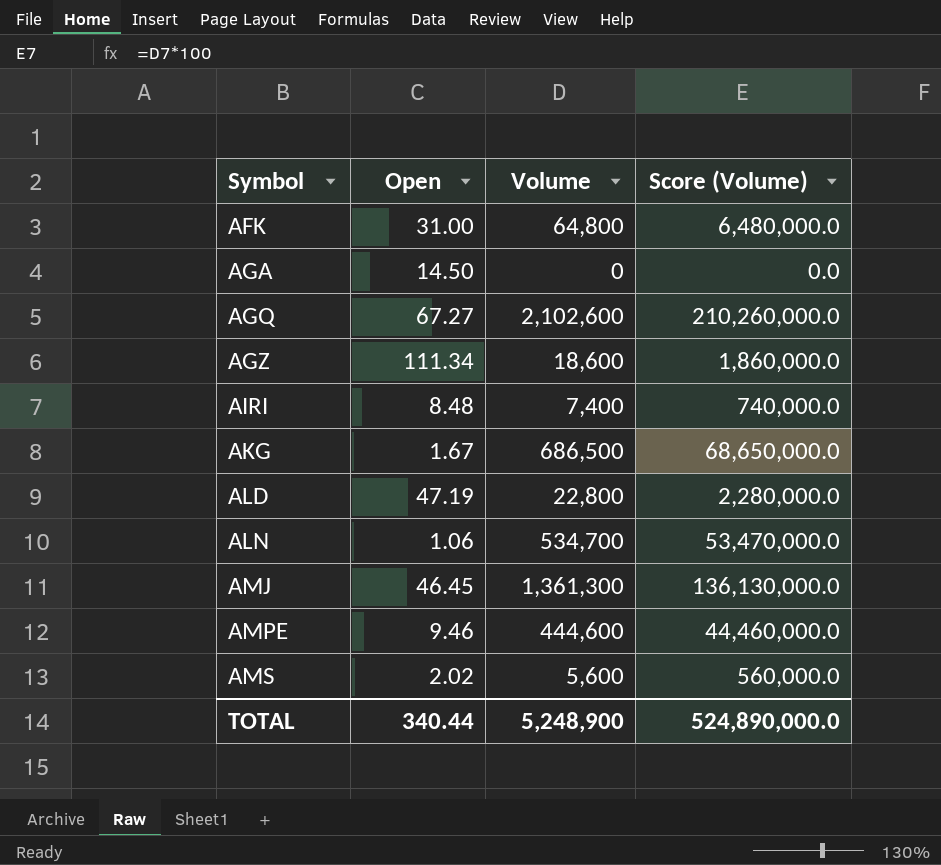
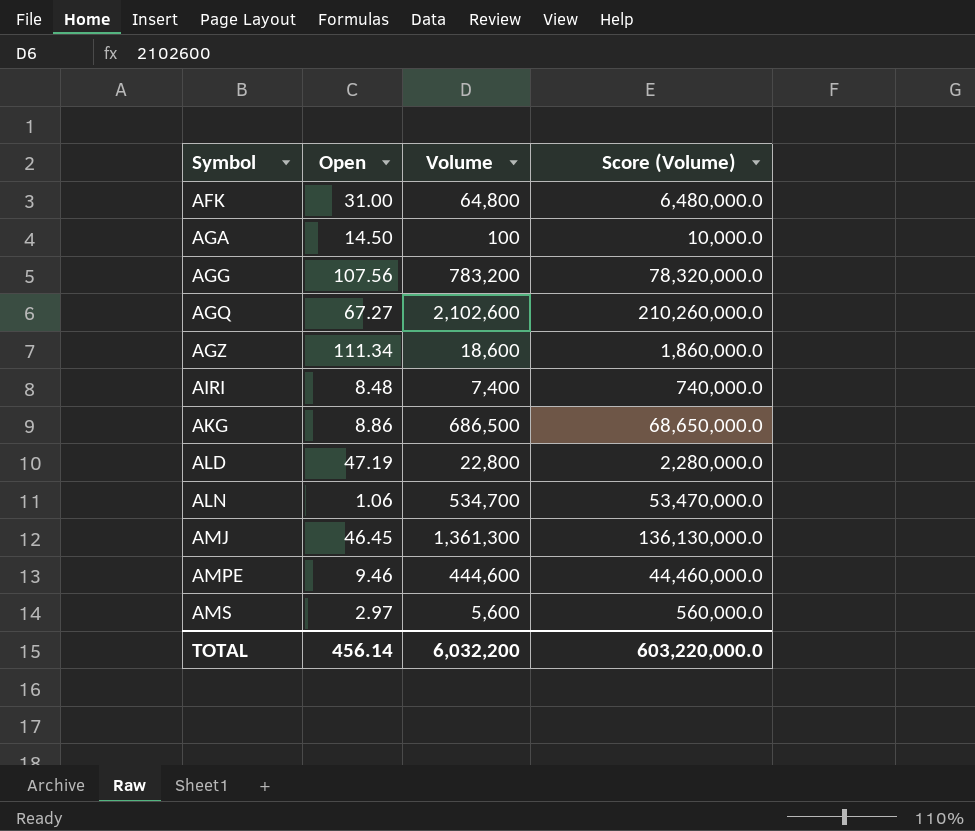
AGA | Volume: 0 -> 100
AGA | Score (Volume): 0.0 -> 10,000.0
row AGG: none -> 107.56 | 783,200 | 78,320,000.0
AKG | Open: 1.67 -> 8.86
AMS | Open: 2.02 -> 2.97
TOTAL | Open: 340.44 -> 456.14
TOTAL | Volume: 5,248,900 -> 6,032,200
TOTAL | Score (Volume): 524,890,000.0 -> 603,220,000.0

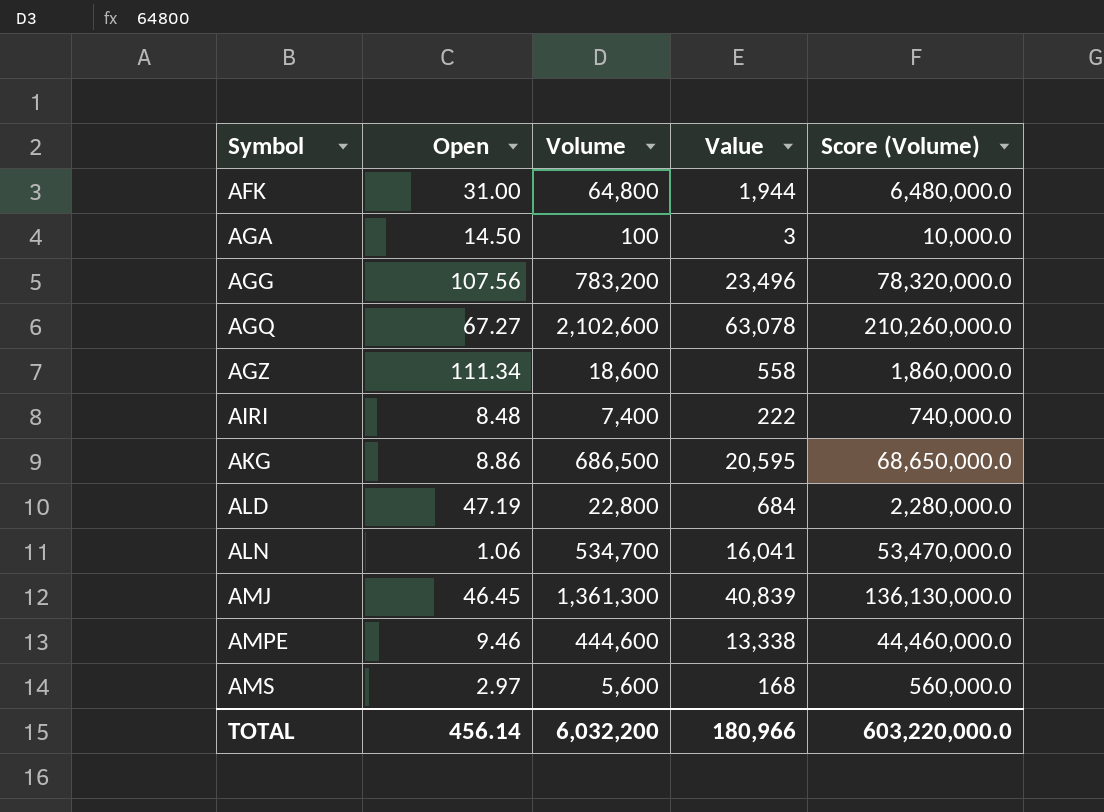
column Value | formula: none -> [Volume] * 0.03

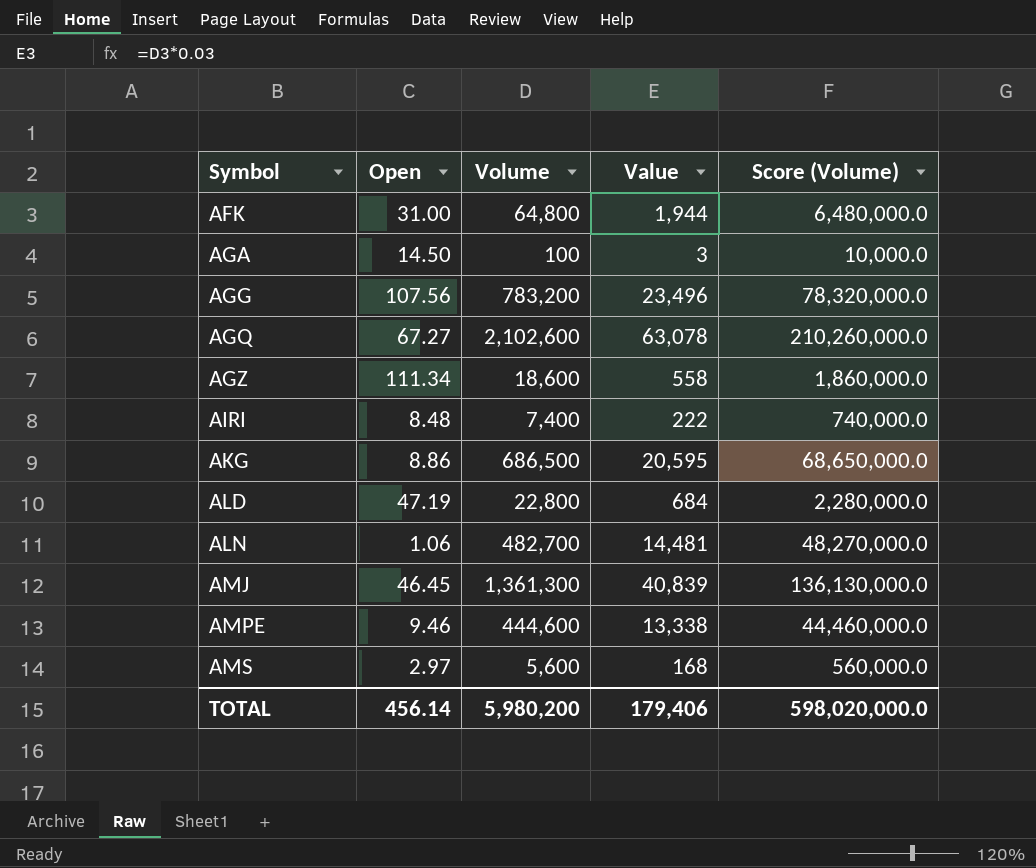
ALN | Volume: 534,700 -> 482,700
ALN | Value: 16,041 -> 14,481
ALN | Score (Volume): 53,470,000.0 -> 48,270,000.0
TOTAL | Volume: 6,032,200 -> 5,980,200
TOTAL | Value: 180,966 -> 179,406
TOTAL | Score (Volume): 603,220,000.0 -> 598,020,000.0

